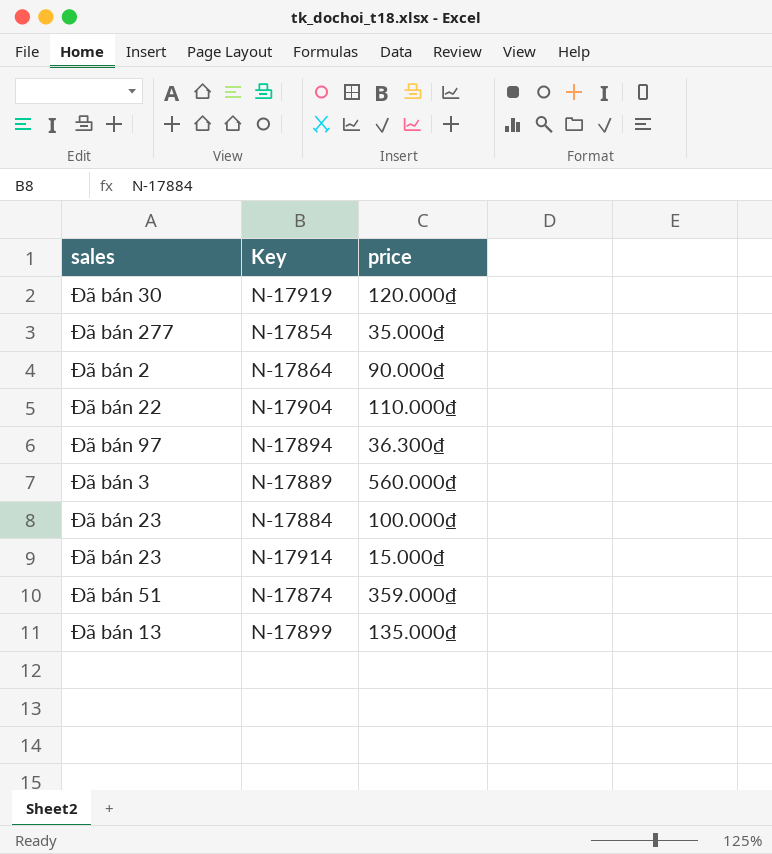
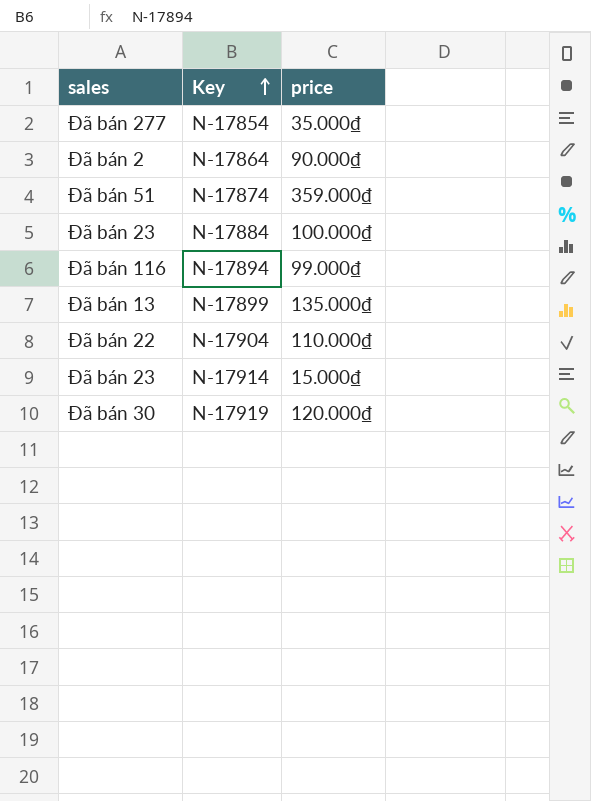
row order: none -> Key ascending
row N-17889: Đã bán 3 | 560.000₫ -> none
N-17894 | sales: Đã bán 97 -> Đã bán 116
N-17894 | price: 36.300₫ -> 99.000₫

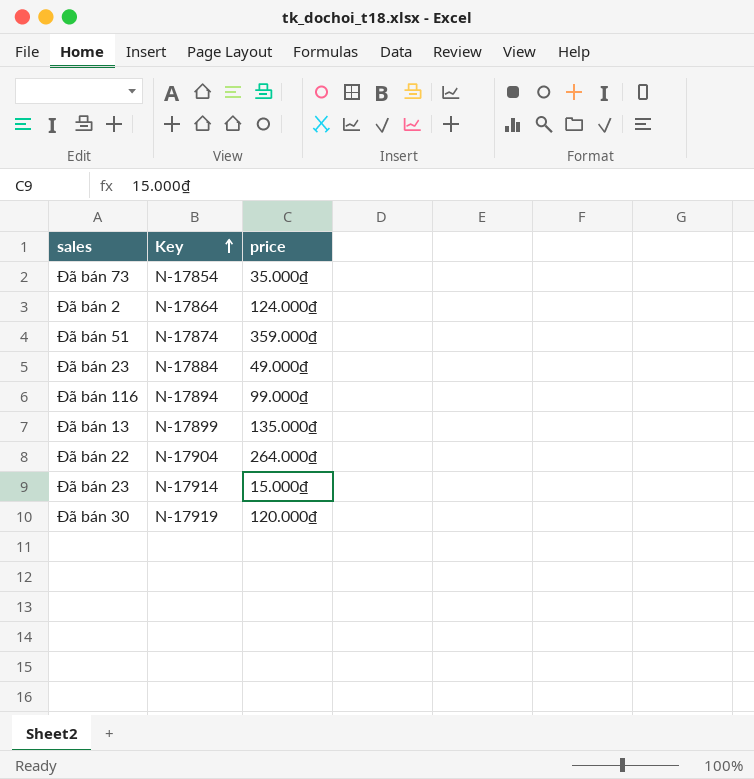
N-17854 | sales: Đã bán 277 -> Đã bán 73
N-17864 | price: 90.000₫ -> 124.000₫
N-17884 | price: 100.000₫ -> 49.000₫
N-17904 | price: 110.000₫ -> 264.000₫

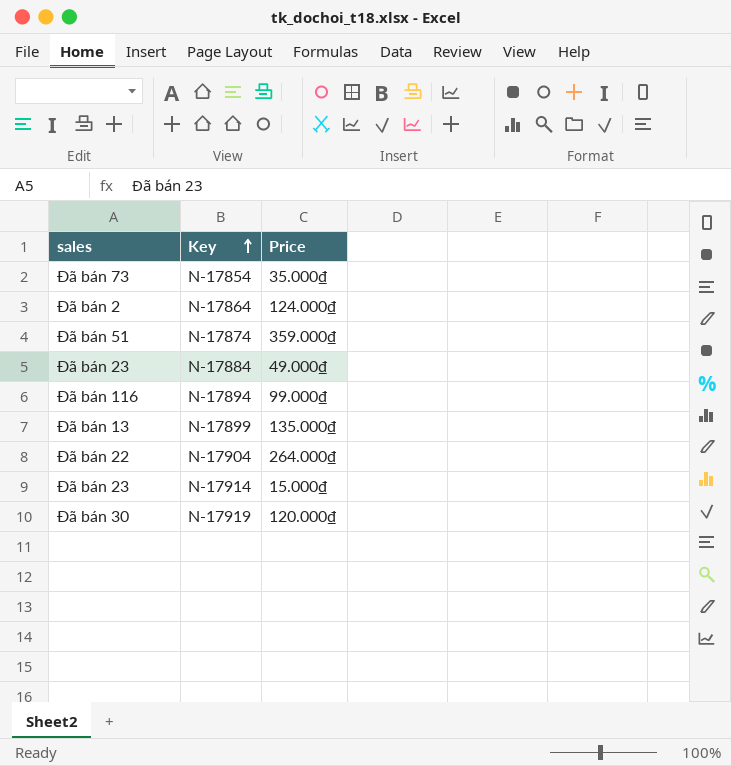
column name: price -> Price

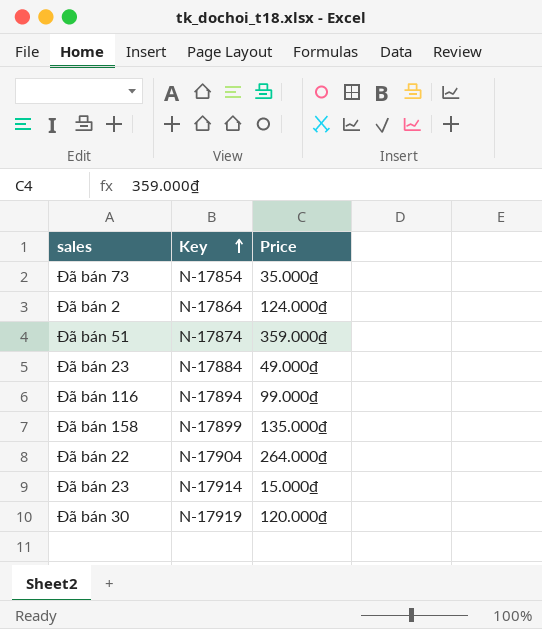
N-17899 | sales: Đã bán 13 -> Đã bán 158

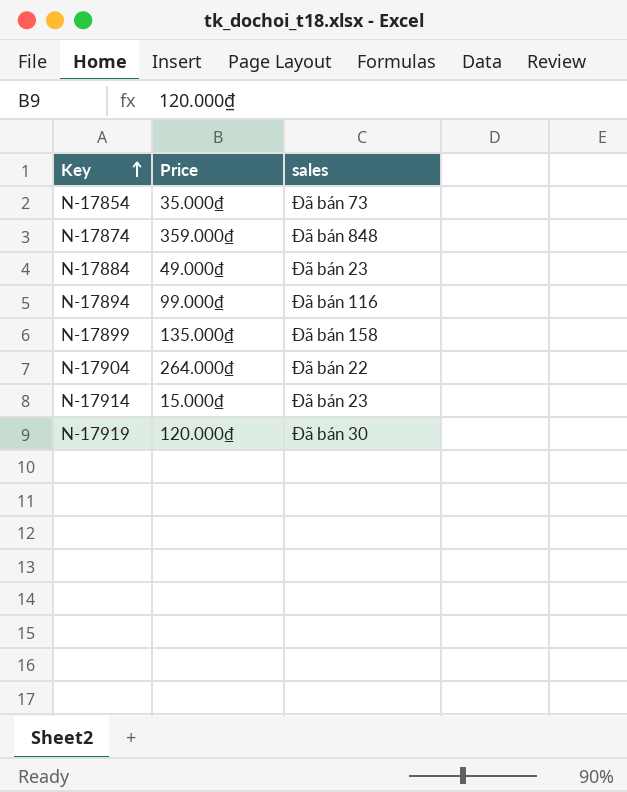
column sales | position: 1 -> 3
row N-17864: Đã bán 2 | 124.000₫ -> none
N-17874 | sales: Đã bán 51 -> Đã bán 848

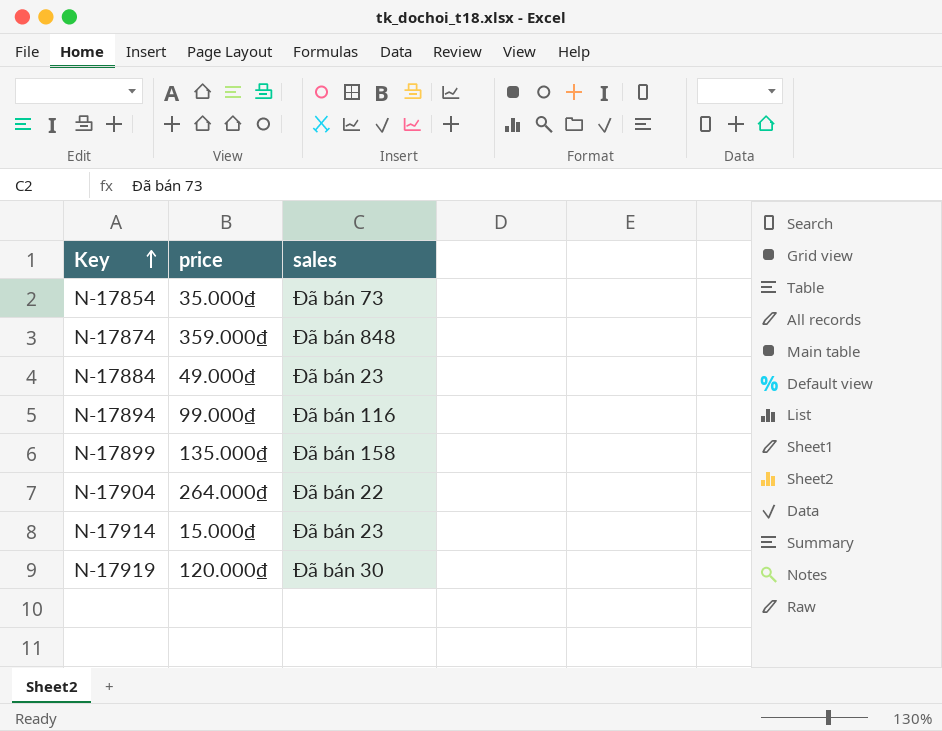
column name: Price -> price

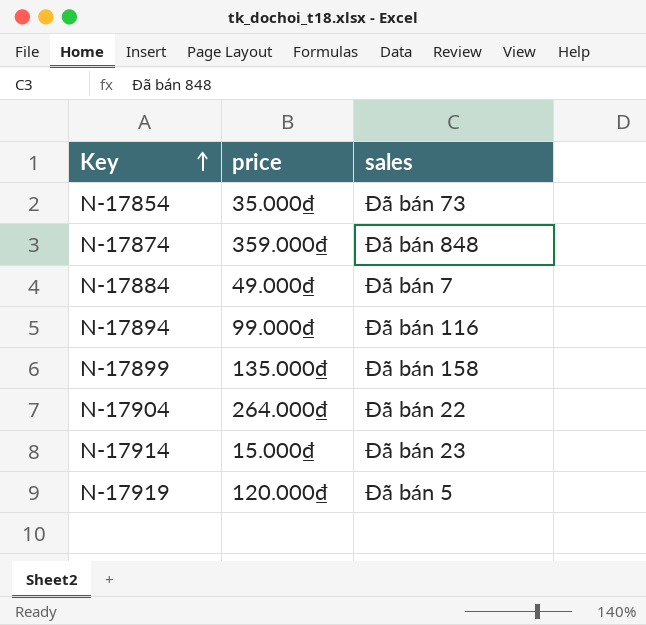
N-17884 | sales: Đã bán 23 -> Đã bán 7
N-17919 | sales: Đã bán 30 -> Đã bán 5

